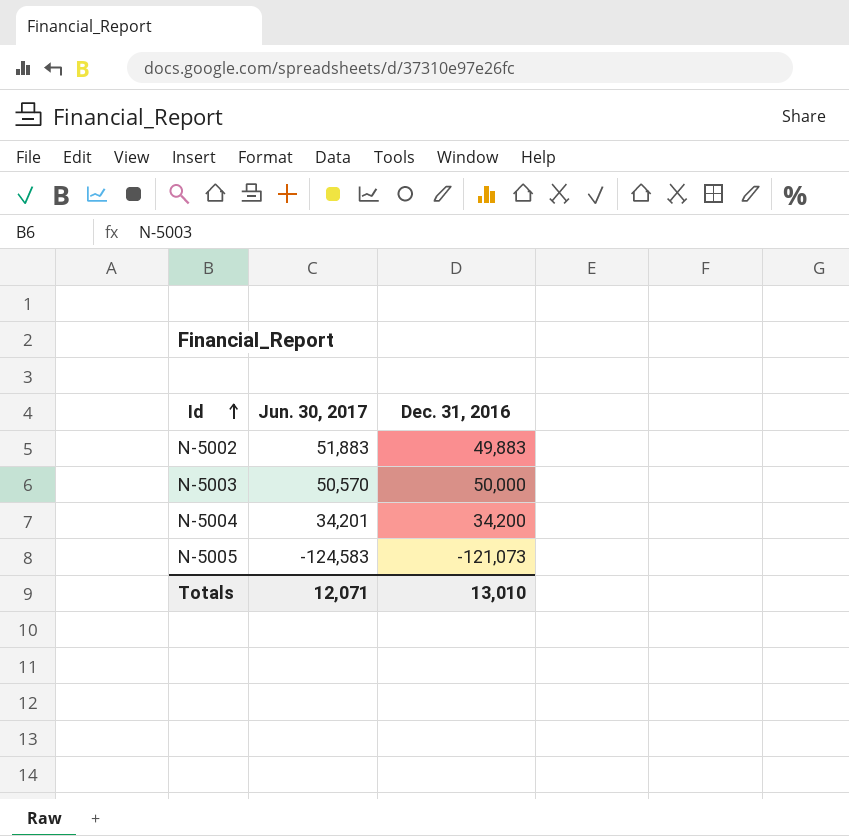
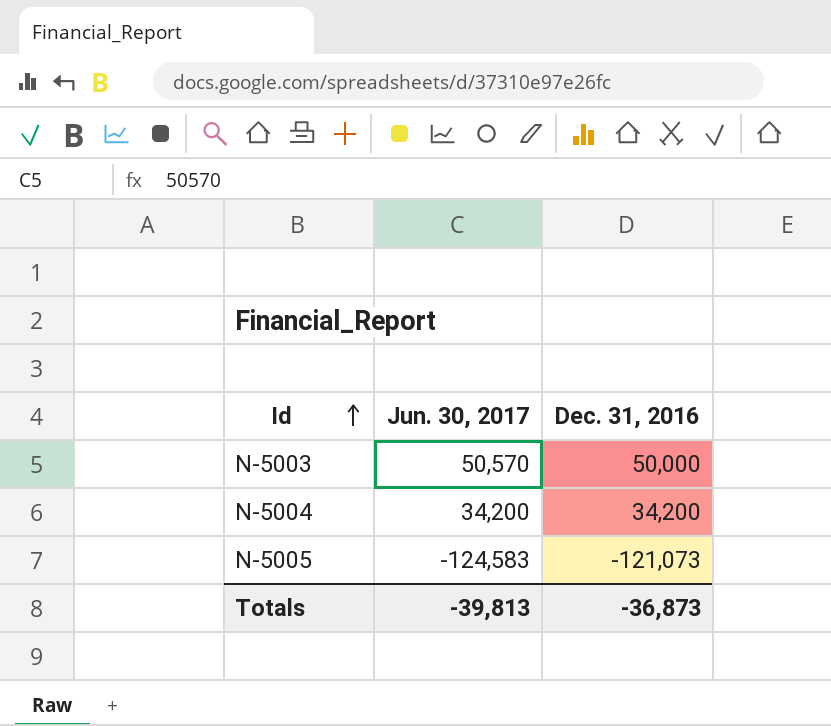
row N-5002: 51,883 | 49,883 -> none
N-5004 | Jun. 30, 2017: 34,201 -> 34,200
Totals | Jun. 30, 2017: 12,071 -> -39,813
Totals | Dec. 31, 2016: 13,010 -> -36,873

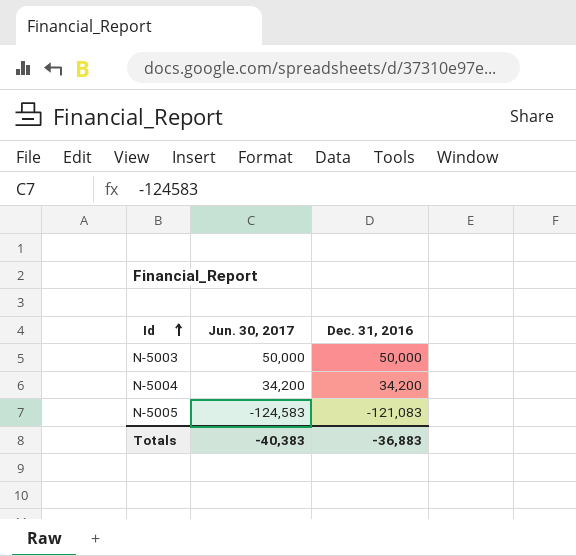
N-5003 | Jun. 30, 2017: 50,570 -> 50,000
N-5005 | Dec. 31, 2016: -121,073 -> -121,083
Totals | Jun. 30, 2017: -39,813 -> -40,383
Totals | Dec. 31, 2016: -36,873 -> -36,883

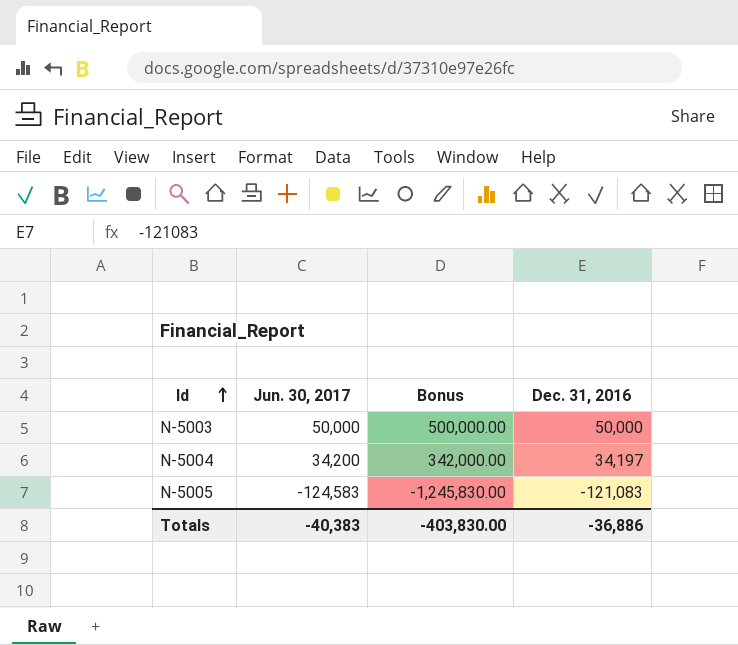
column Bonus | formula: none -> [Jun. 30, 2017] * 10
N-5004 | Dec. 31, 2016: 34,200 -> 34,197
Totals | Dec. 31, 2016: -36,883 -> -36,886

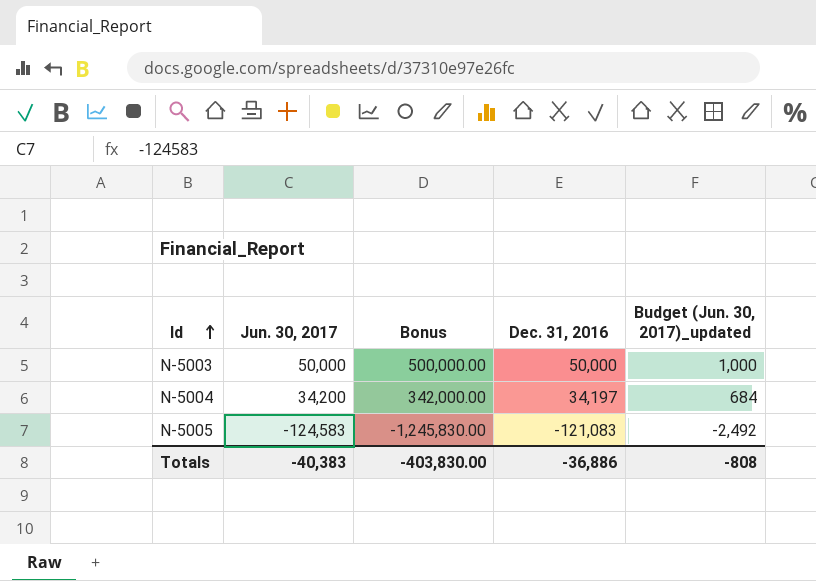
column Budget (Jun. 30, 2017)_updated | formula: none -> [Jun. 30, 2017] * 0.02

